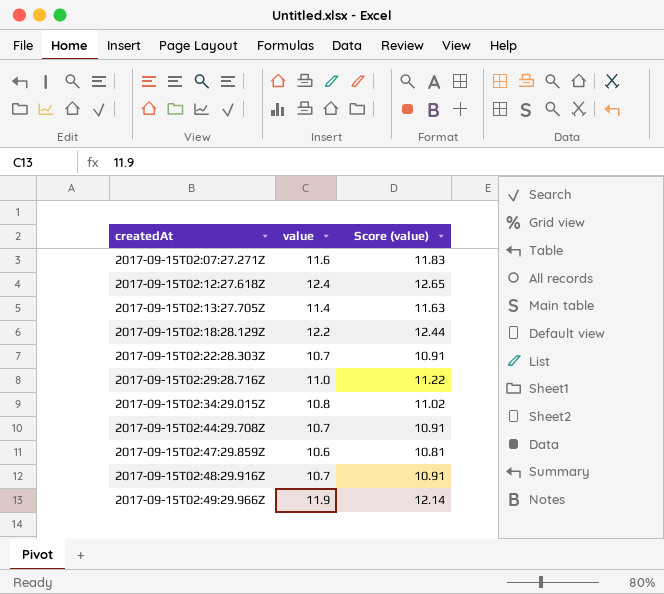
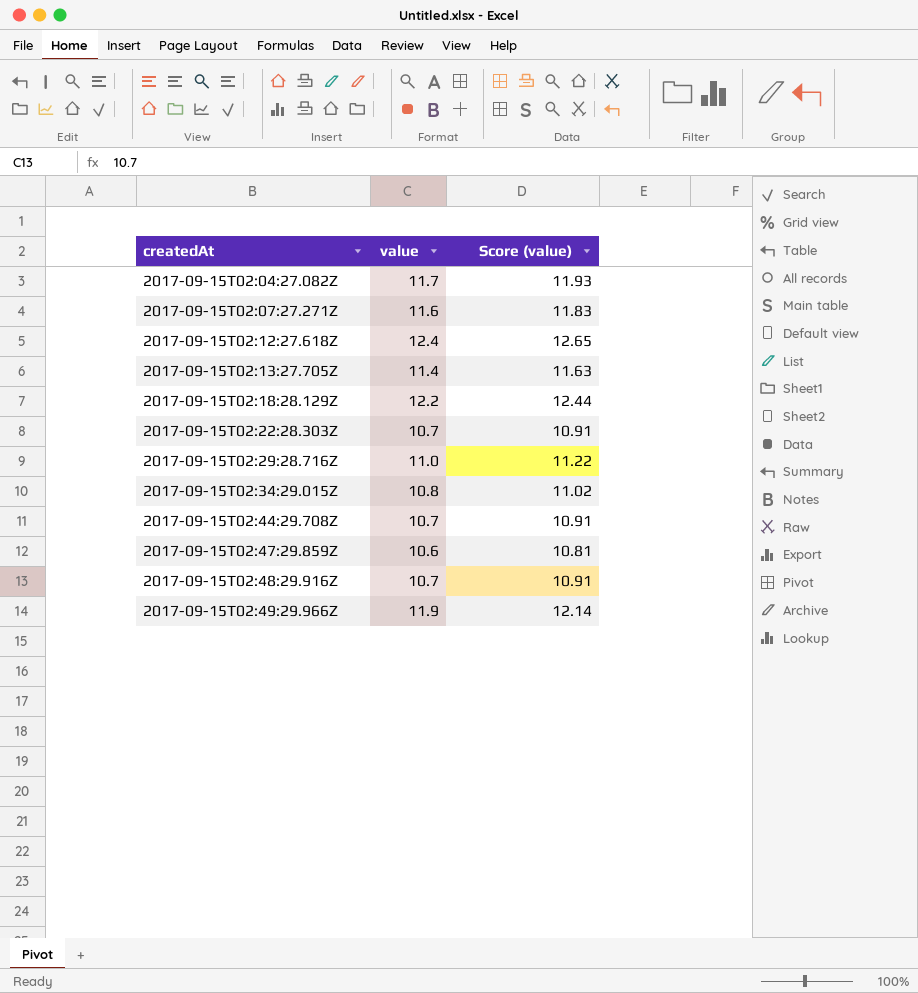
row 2017-09-15T02:04:27.082Z: none -> 11.7 | 11.93

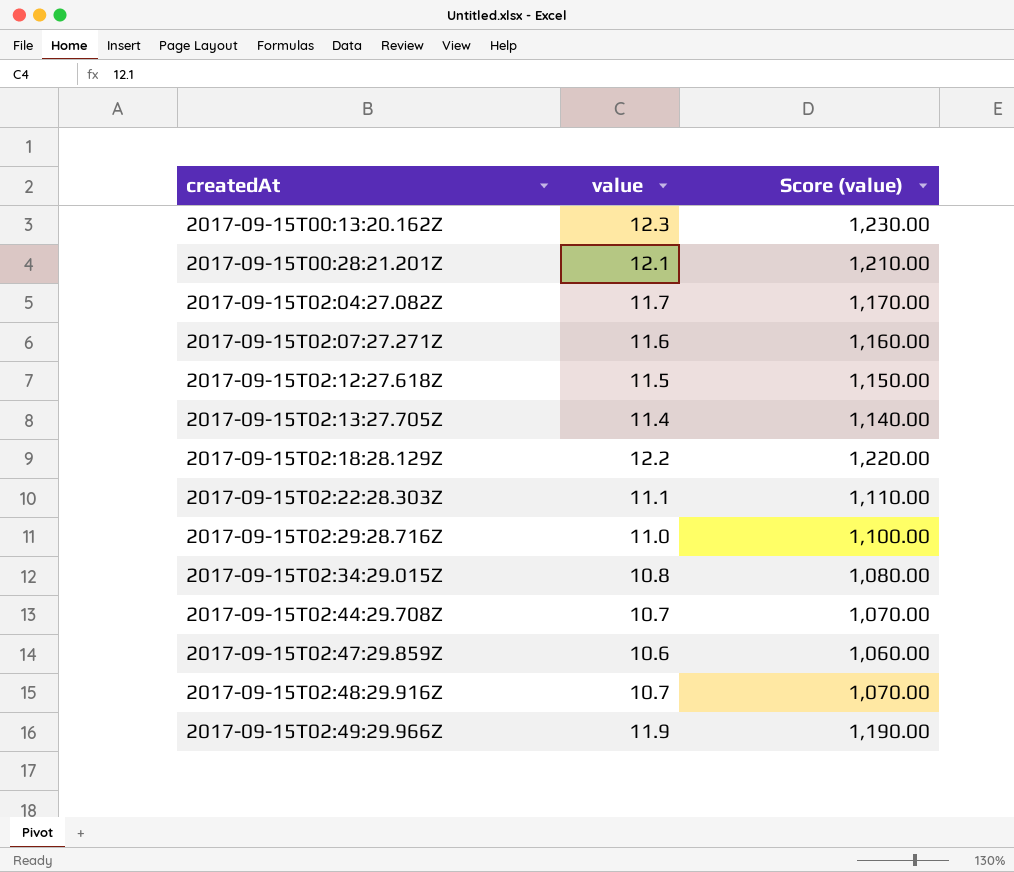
column Score (value) | formula: [value] * 1.02 -> [value] * 100
row 2017-09-15T00:13:20.162Z: none -> 12.3 | 1,230.00
row 2017-09-15T00:28:21.201Z: none -> 12.1 | 1,210.00
2017-09-15T02:12:27.618Z | value: 12.4 -> 11.5
2017-09-15T02:22:28.303Z | value: 10.7 -> 11.1

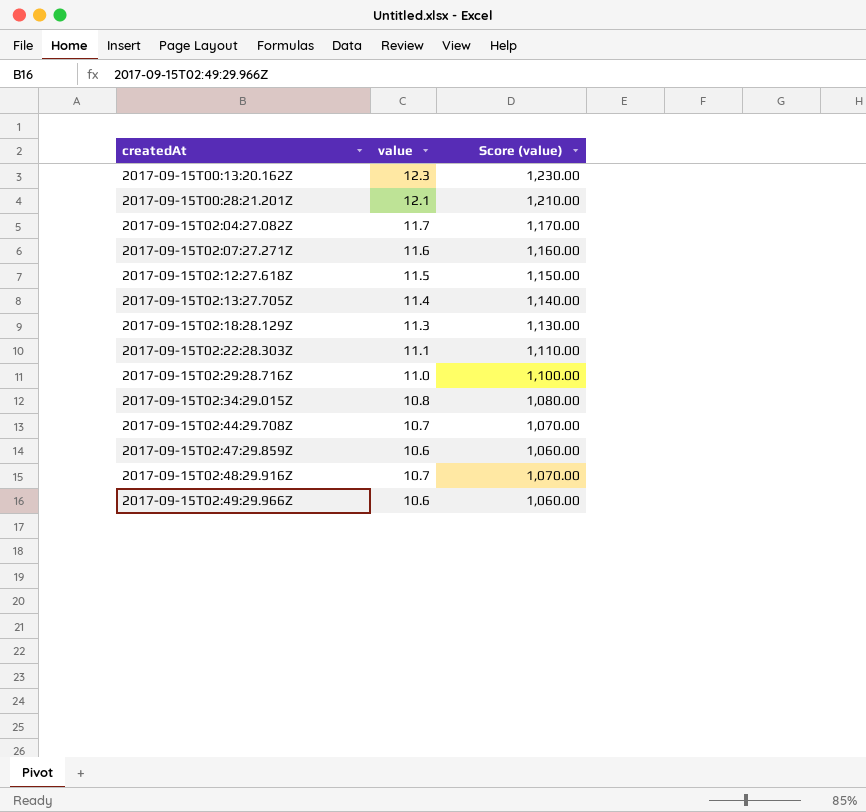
2017-09-15T02:18:28.129Z | value: 12.2 -> 11.3
2017-09-15T02:18:28.129Z | Score (value): 1,220.00 -> 1,130.00
2017-09-15T02:49:29.966Z | value: 11.9 -> 10.6
2017-09-15T02:49:29.966Z | Score (value): 1,190.00 -> 1,060.00

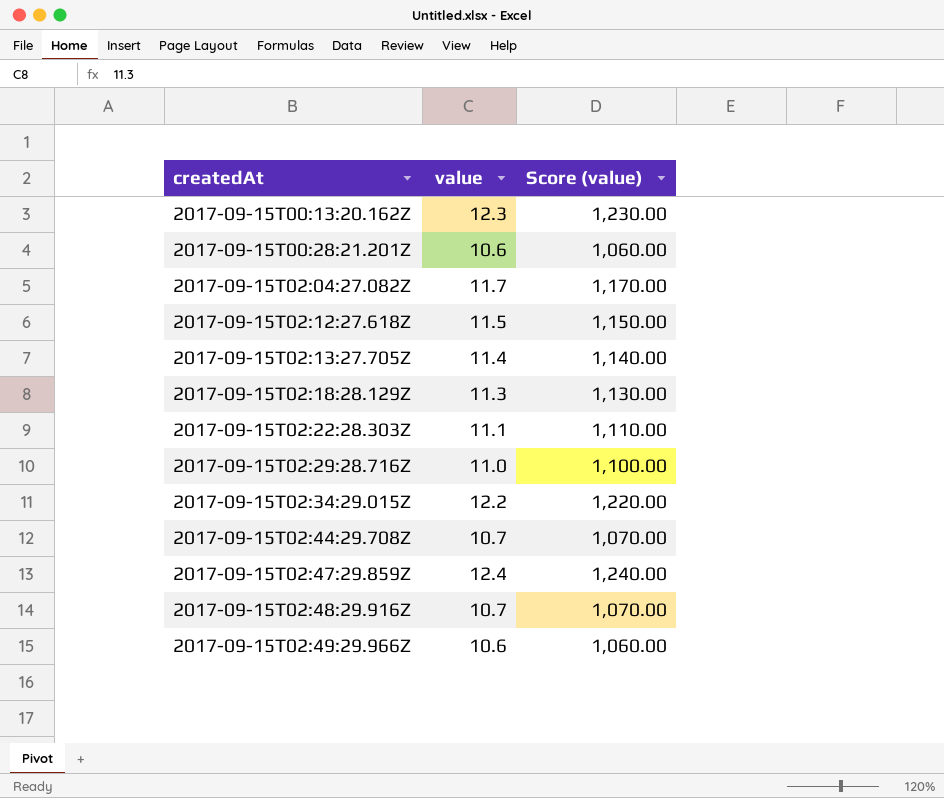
row 2017-09-15T02:07:27.271Z: 11.6 | 1,160.00 -> none
2017-09-15T00:28:21.201Z | value: 12.1 -> 10.6
2017-09-15T00:28:21.201Z | Score (value): 1,210.00 -> 1,060.00
2017-09-15T02:34:29.015Z | value: 10.8 -> 12.2
2017-09-15T02:34:29.015Z | Score (value): 1,080.00 -> 1,220.00
2017-09-15T02:47:29.859Z | value: 10.6 -> 12.4
2017-09-15T02:47:29.859Z | Score (value): 1,060.00 -> 1,240.00

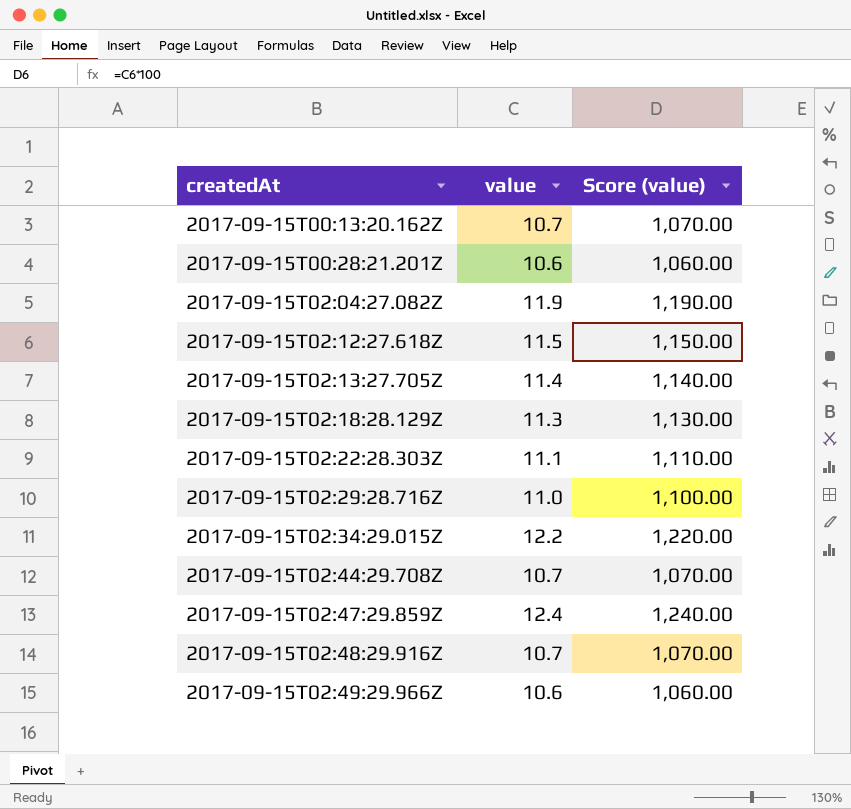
2017-09-15T00:13:20.162Z | value: 12.3 -> 10.7
2017-09-15T00:13:20.162Z | Score (value): 1,230.00 -> 1,070.00
2017-09-15T02:04:27.082Z | value: 11.7 -> 11.9
2017-09-15T02:04:27.082Z | Score (value): 1,170.00 -> 1,190.00

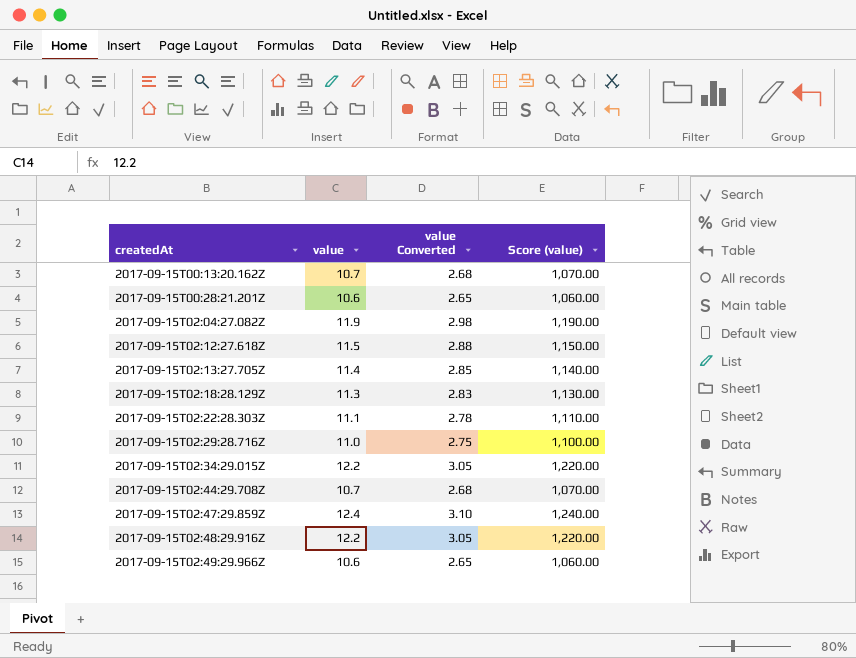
column value Converted | formula: none -> [value] * 0.25
2017-09-15T02:48:29.916Z | value: 10.7 -> 12.2
2017-09-15T02:48:29.916Z | Score (value): 1,070.00 -> 1,220.00

